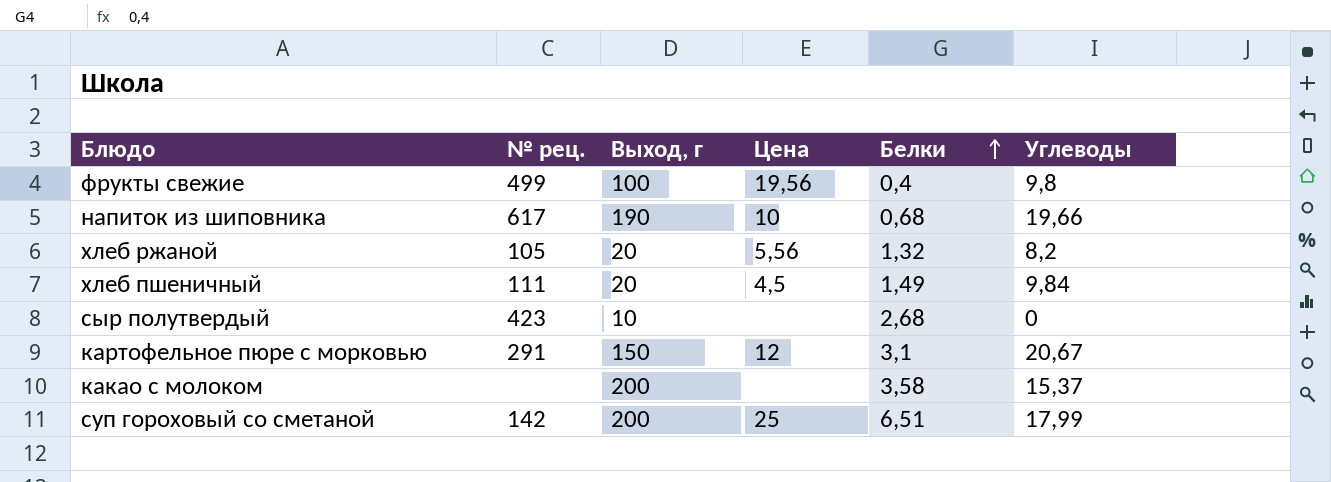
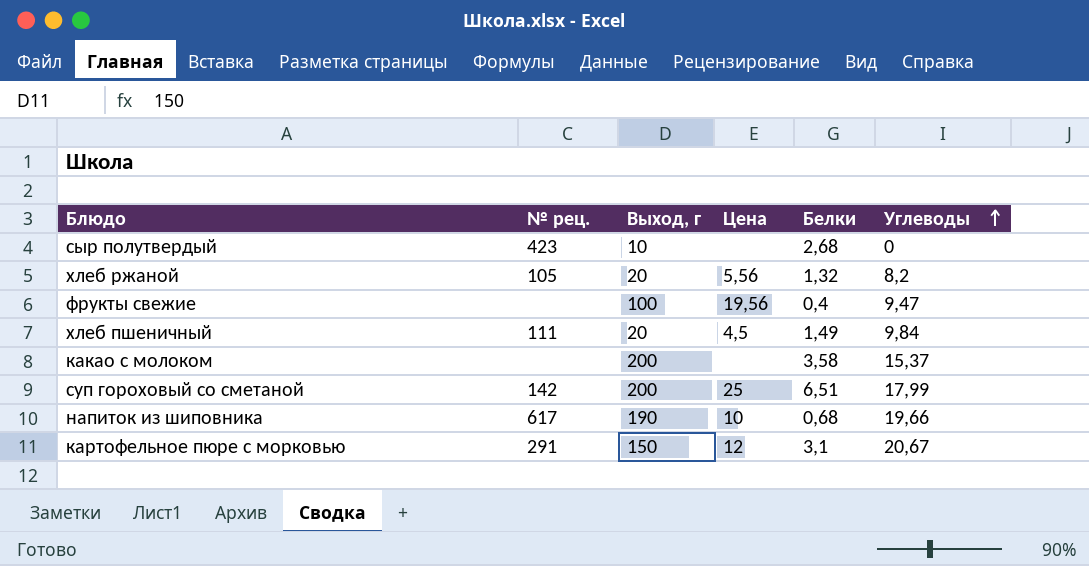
row order: Белки ascending -> Углеводы ascending
фрукты свежие | № рец.: 499 -> none
фрукты свежие | Углеводы: 9,8 -> 9,47

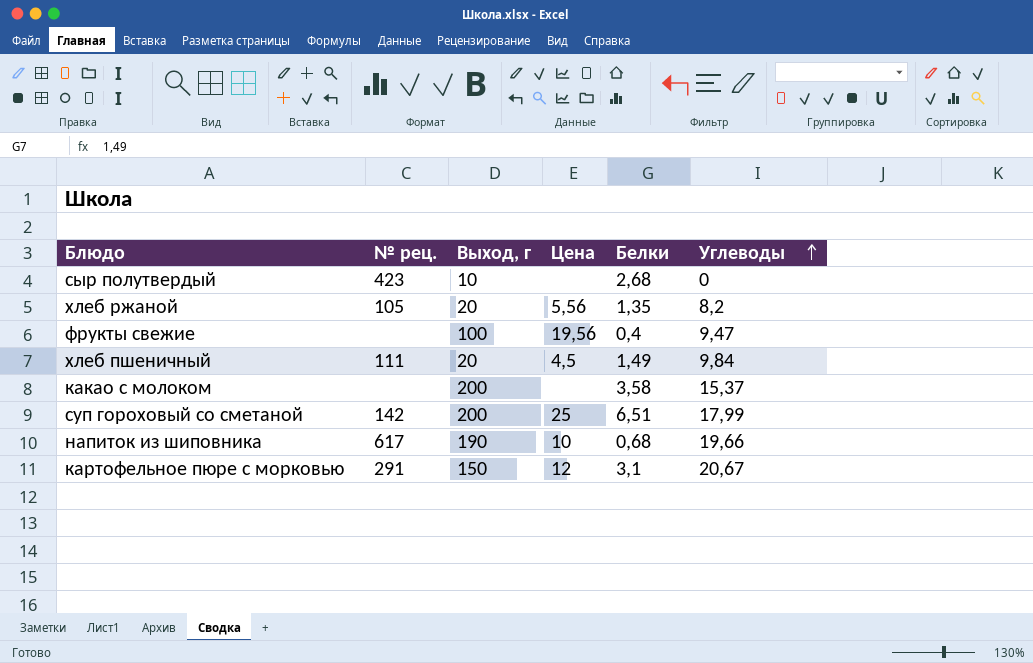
хлеб ржаной | Белки: 1,32 -> 1,35

